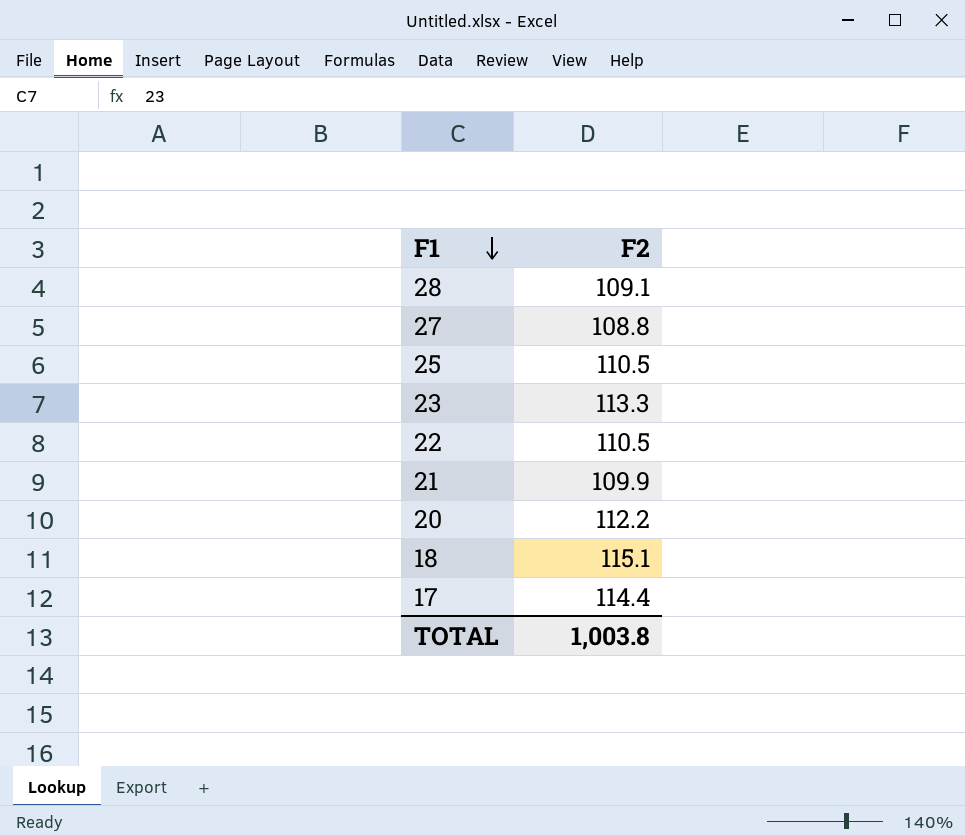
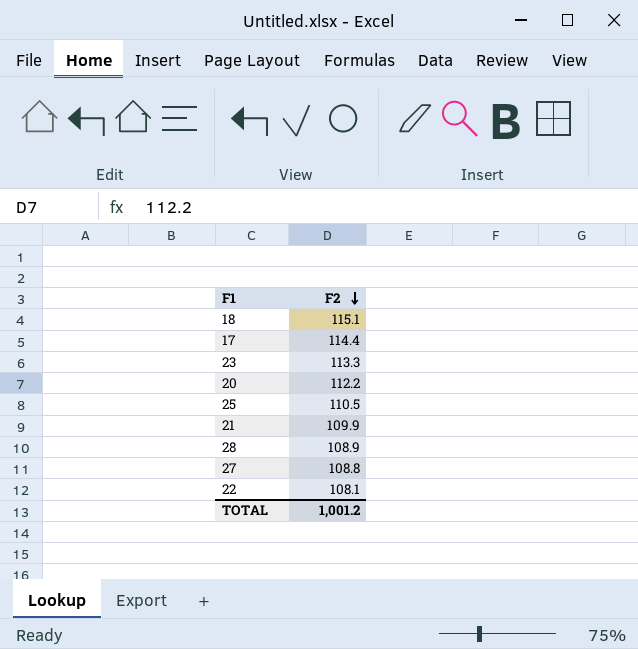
row order: F1 descending -> F2 descending
28 | F2: 109.1 -> 108.9
22 | F2: 110.5 -> 108.1
TOTAL | F2: 1,003.8 -> 1,001.2

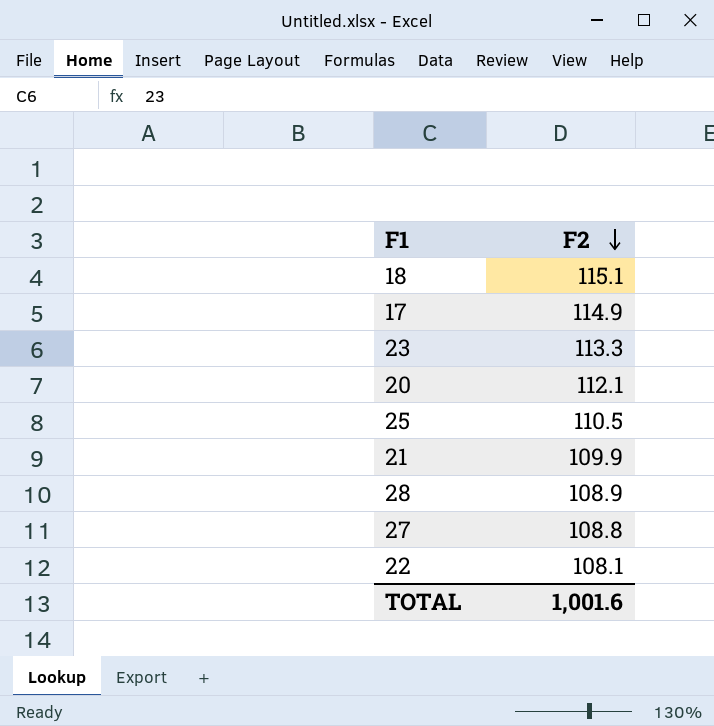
17 | F2: 114.4 -> 114.9
20 | F2: 112.2 -> 112.1
TOTAL | F2: 1,001.2 -> 1,001.6

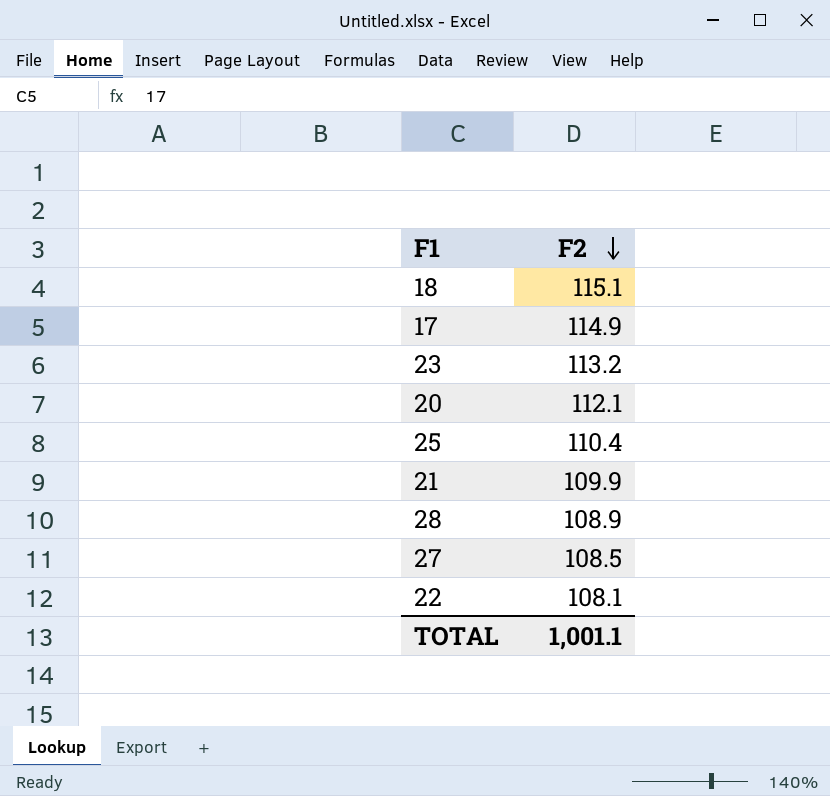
23 | F2: 113.3 -> 113.2
25 | F2: 110.5 -> 110.4
27 | F2: 108.8 -> 108.5
TOTAL | F2: 1,001.6 -> 1,001.1

